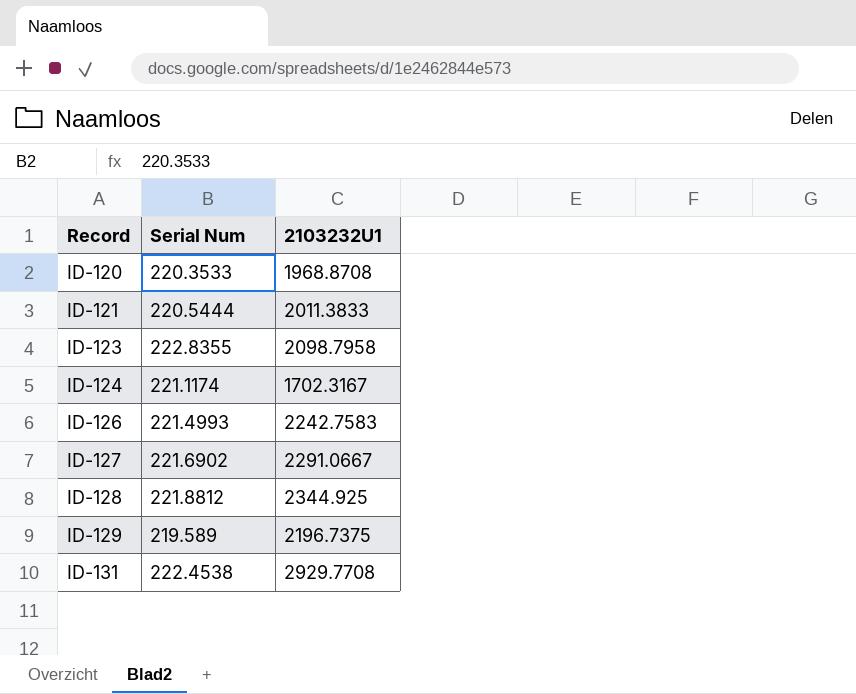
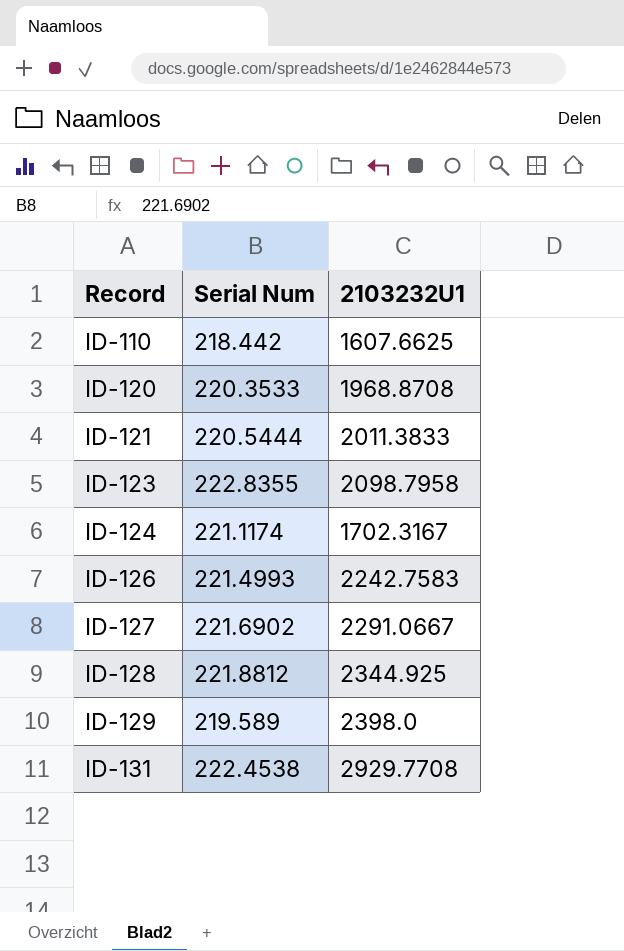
row ID-110: none -> 218.442 | 1607.6625
ID-129 | 2103232U1: 2196.7375 -> 2398.0

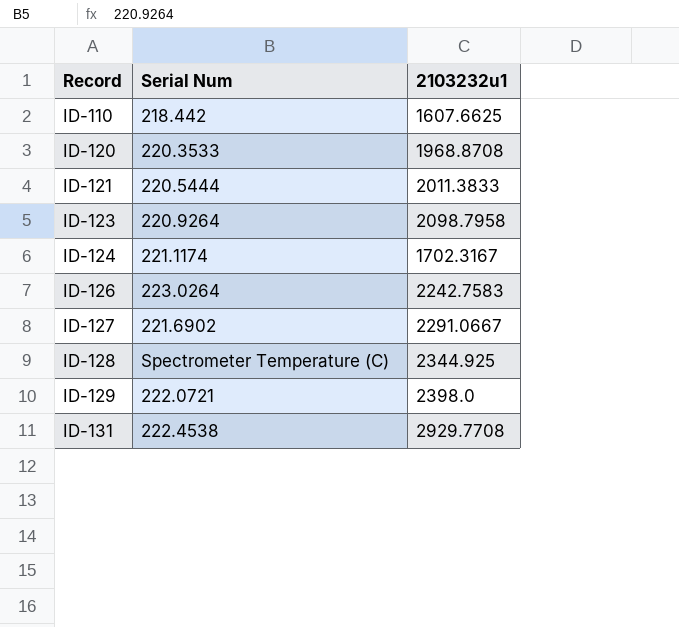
column name: 2103232U1 -> 2103232u1
ID-123 | Serial Num: 222.8355 -> 220.9264
ID-126 | Serial Num: 221.4993 -> 223.0264
ID-128 | Serial Num: 221.8812 -> Spectrometer Temperature (C)
ID-129 | Serial Num: 219.589 -> 222.0721

